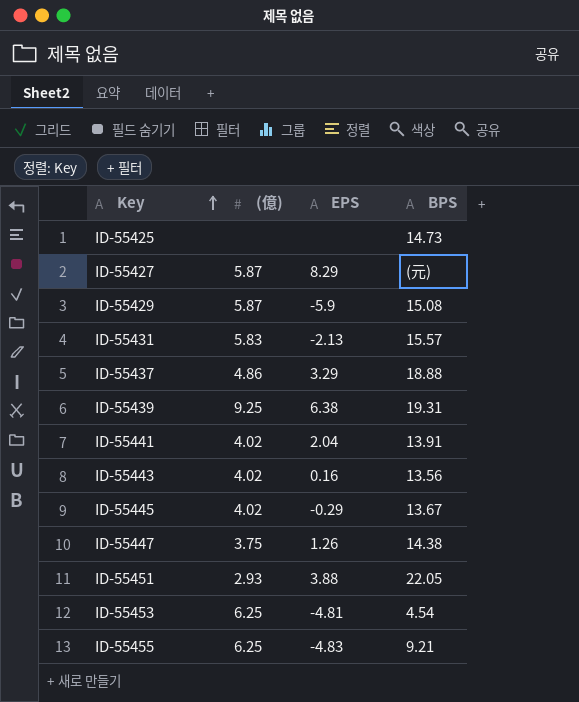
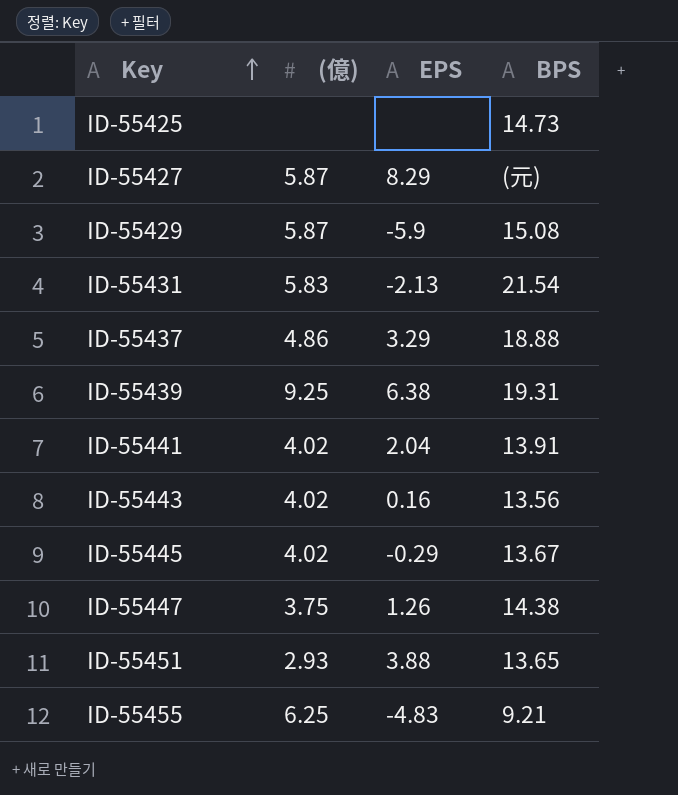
row ID-55453: 6.25 | -4.81 | 4.54 -> none
ID-55431 | BPS: 15.57 -> 21.54
ID-55451 | BPS: 22.05 -> 13.65

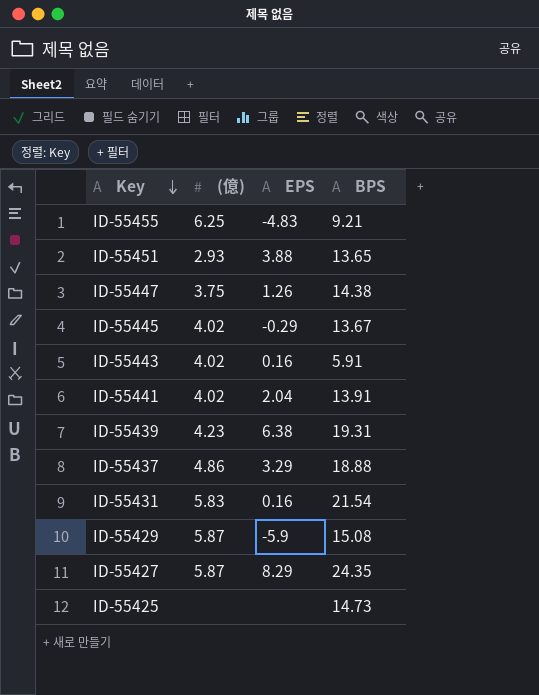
row order: Key ascending -> Key descending
ID-55443 | BPS: 13.56 -> 5.91
ID-55439 | (億): 9.25 -> 4.23
ID-55431 | EPS: -2.13 -> 0.16
ID-55427 | BPS: (元) -> 24.35

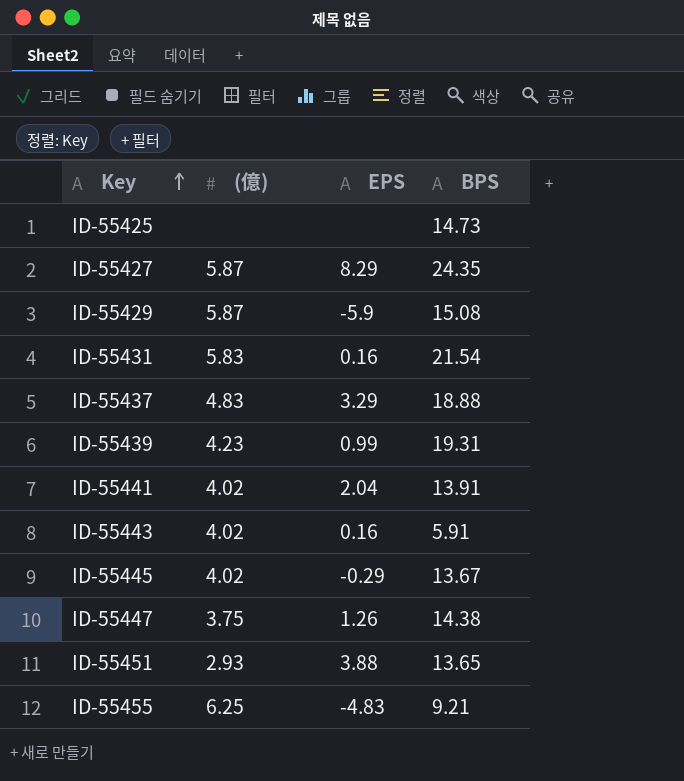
row order: Key descending -> Key ascending
ID-55437 | (億): 4.86 -> 4.83
ID-55439 | EPS: 6.38 -> 0.99

